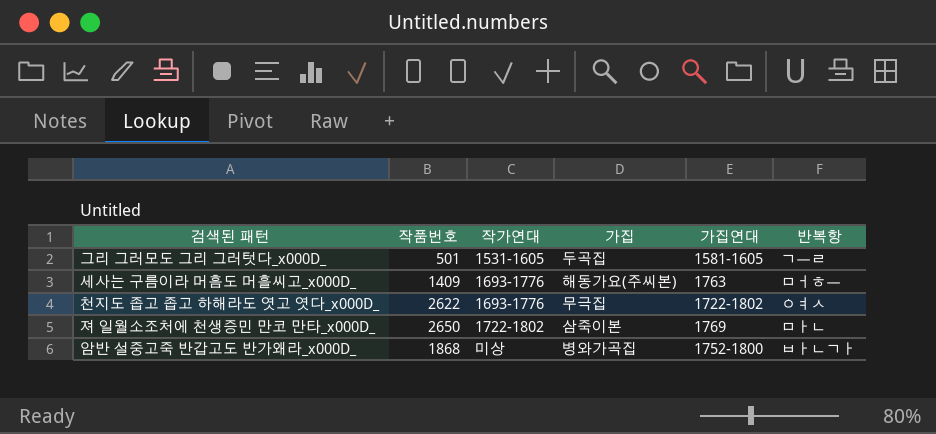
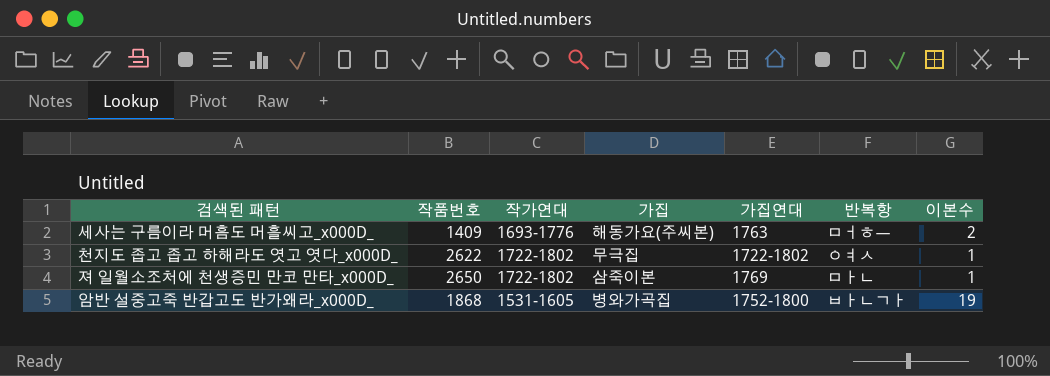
column 이본수 | position: none -> 7
row 그리 그러모도 그리 그러텃다_x000D_: 501 | 1531-1605 | 두곡집 | 1581-1605 | ㄱㅡㄹ -> none
천지도 좁고 좁고 하해라도 엿고 엿다_x000D_ | 작가연대: 1693-1776 -> 1722-1802
암반 설중고죽 반갑고도 반가왜라_x000D_ | 작가연대: 미상 -> 1531-1605

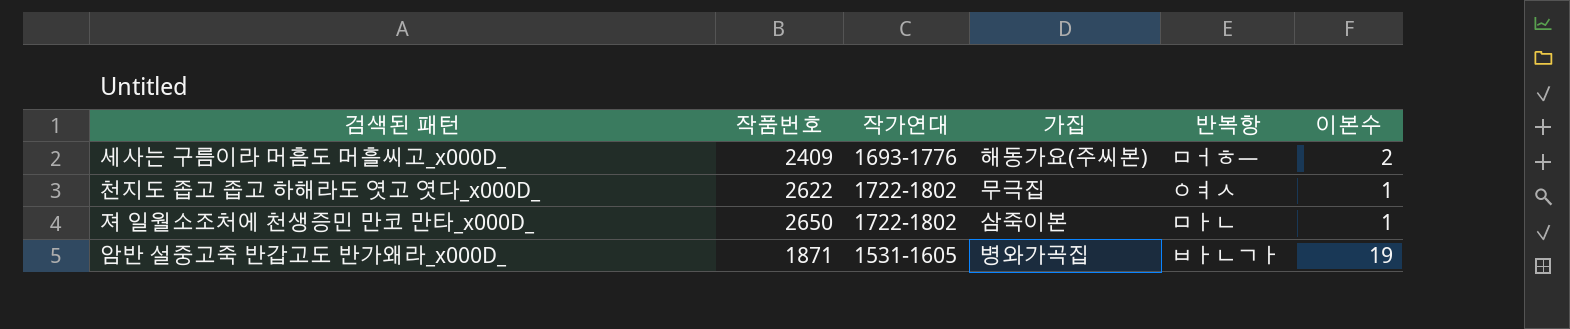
column 가집연대 | position: 5 -> none
세사는 구름이라 머흠도 머흘씨고_x000D_ | 작품번호: 1409 -> 2409
암반 설중고죽 반갑고도 반가왜라_x000D_ | 작품번호: 1868 -> 1871

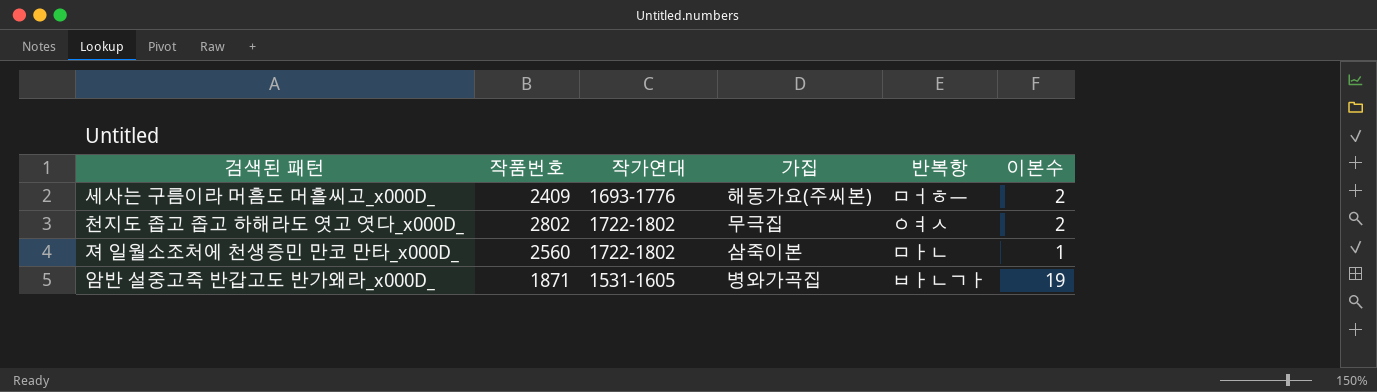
천지도 좁고 좁고 하해라도 엿고 엿다_x000D_ | 작품번호: 2622 -> 2802
천지도 좁고 좁고 하해라도 엿고 엿다_x000D_ | 이본수: 1 -> 2
져 일월소조처에 천생증민 만코 만타_x000D_ | 작품번호: 2650 -> 2560

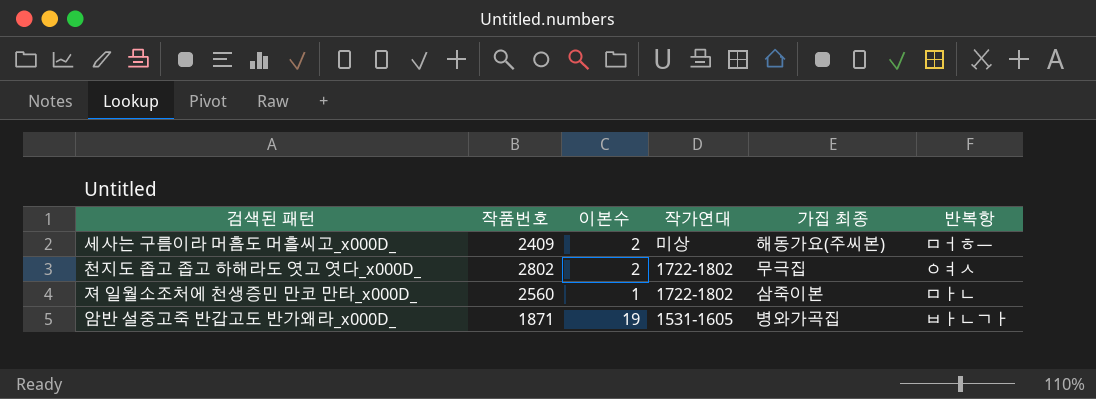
column 이본수 | position: 6 -> 3
column name: 가집 -> 가집 최종
세사는 구름이라 머흠도 머흘씨고_x000D_ | 작가연대: 1693-1776 -> 미상

